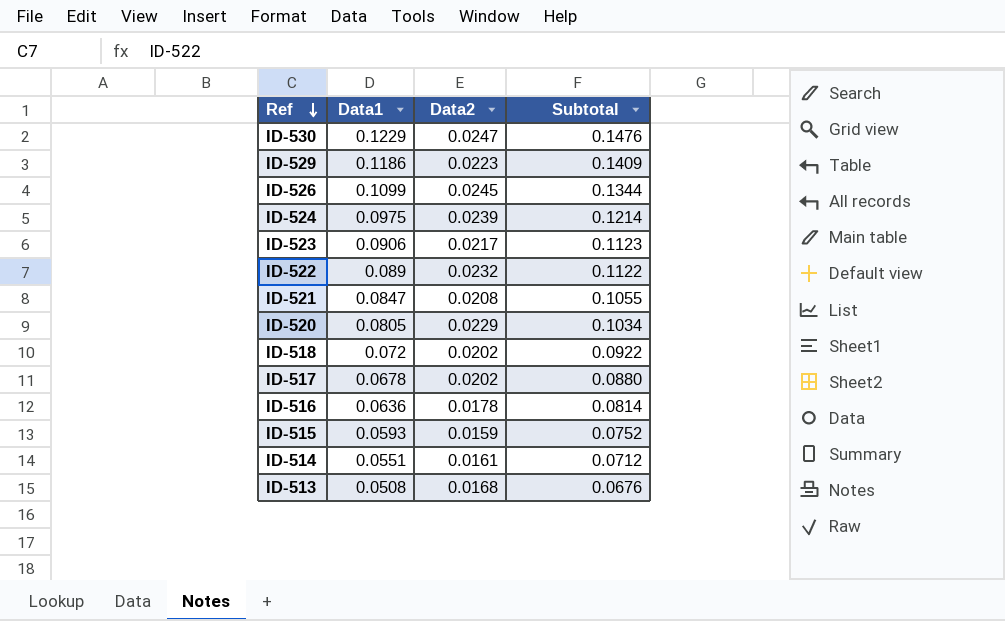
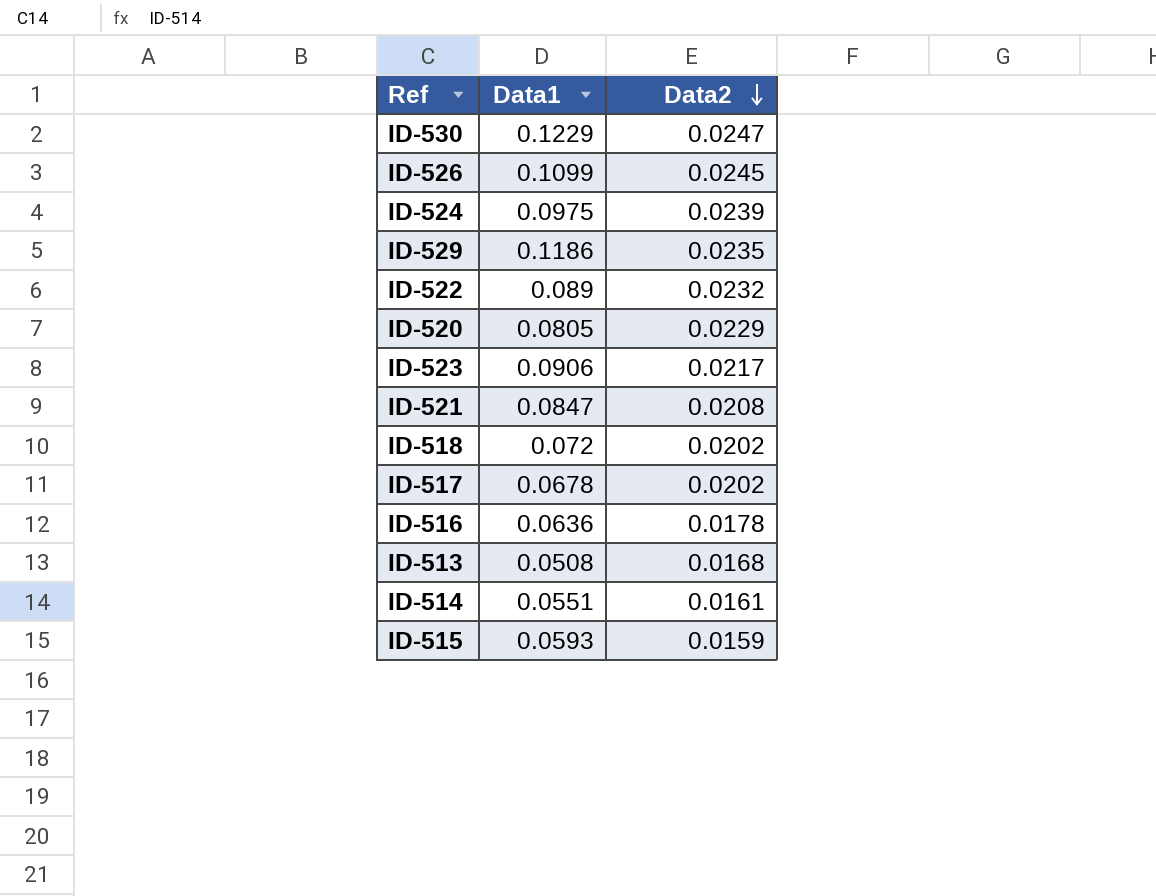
row order: Ref descending -> Data2 descending
column Subtotal | formula: [Data1] + [Data2] -> none
ID-529 | Data2: 0.0223 -> 0.0235

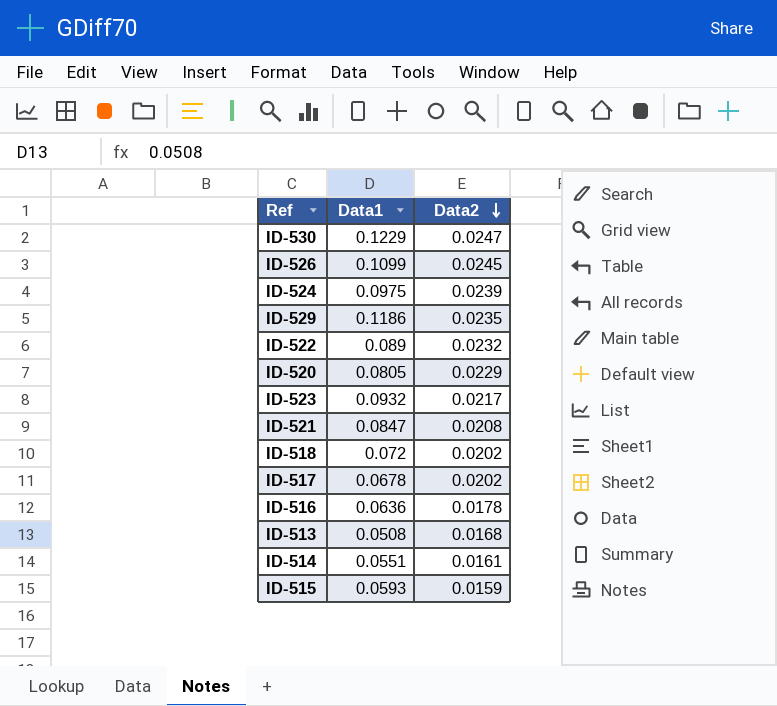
ID-523 | Data1: 0.0906 -> 0.0932

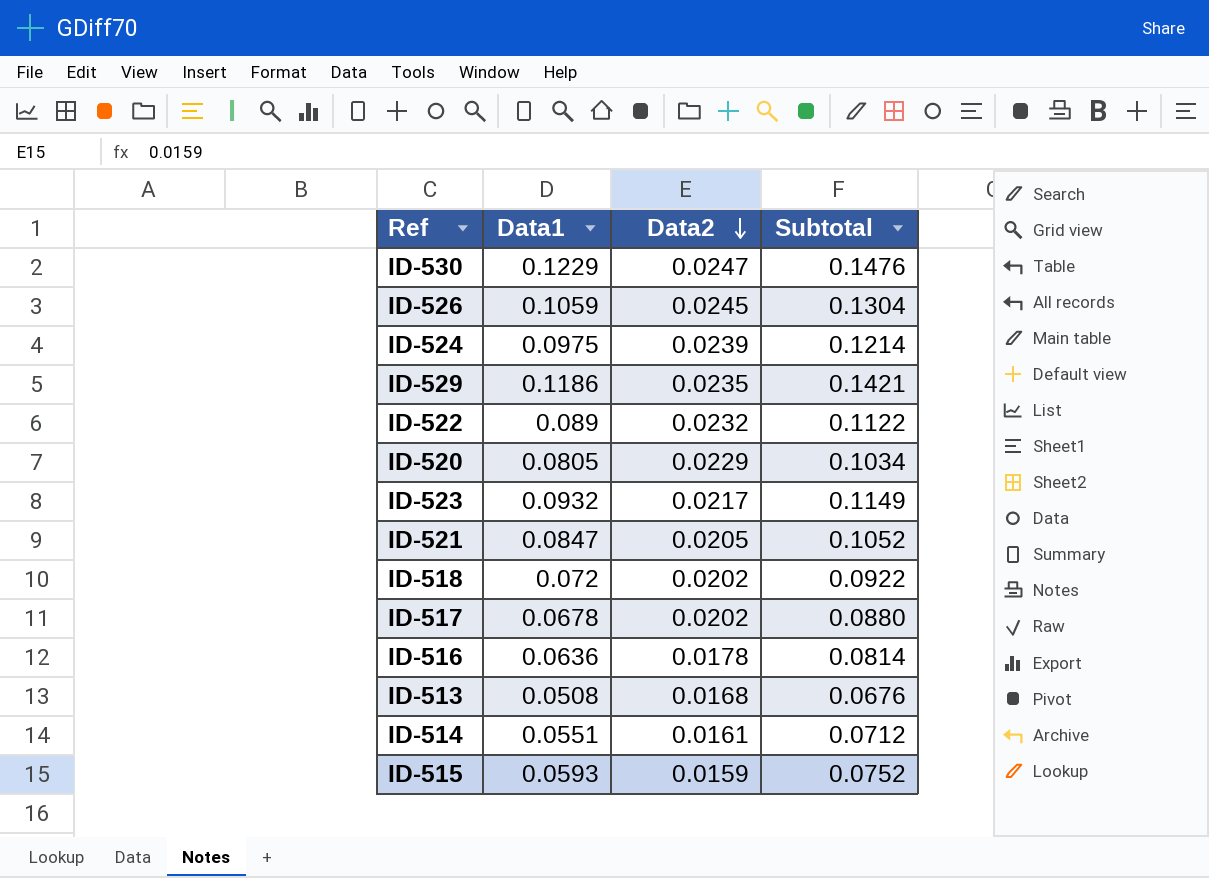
column Subtotal | formula: none -> [Data1] + [Data2]
ID-526 | Data1: 0.1099 -> 0.1059
ID-521 | Data2: 0.0208 -> 0.0205

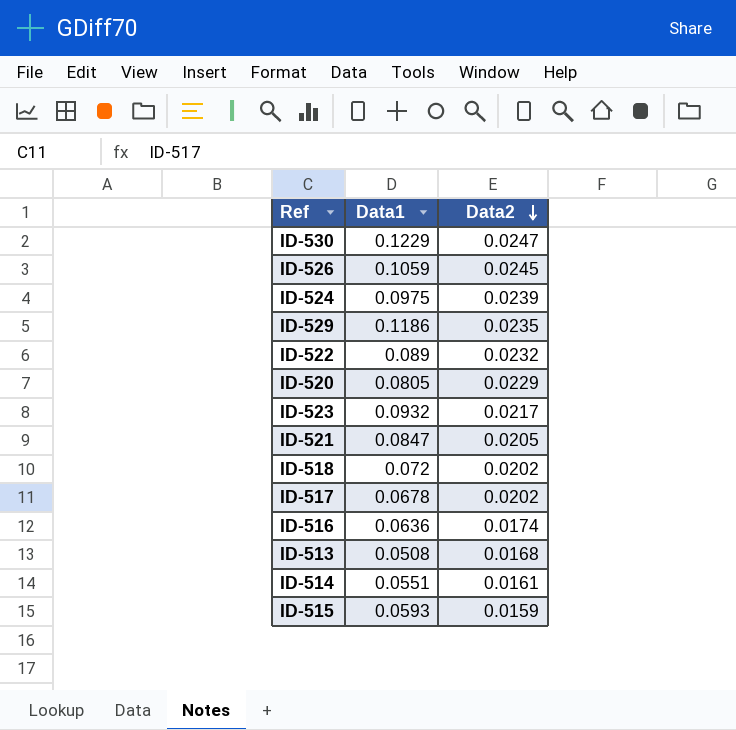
column Subtotal | formula: [Data1] + [Data2] -> none
ID-516 | Data2: 0.0178 -> 0.0174

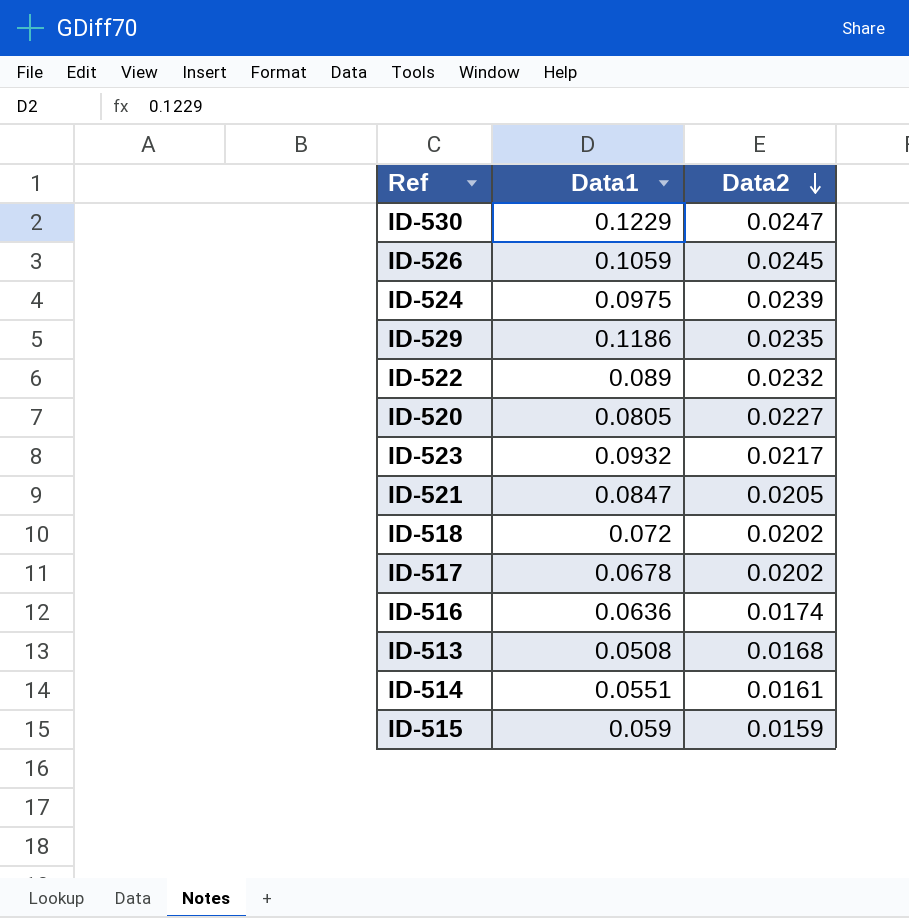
ID-520 | Data2: 0.0229 -> 0.0227
ID-515 | Data1: 0.0593 -> 0.059

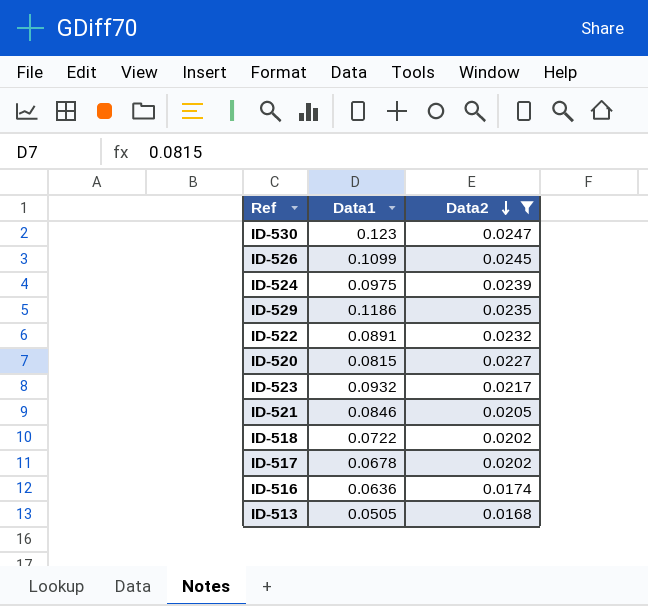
filter: none -> Data2 >= 0.0168
ID-530 | Data1: 0.1229 -> 0.123
ID-526 | Data1: 0.1059 -> 0.1099
ID-522 | Data1: 0.089 -> 0.0891
ID-520 | Data1: 0.0805 -> 0.0815
ID-521 | Data1: 0.0847 -> 0.0846
ID-518 | Data1: 0.072 -> 0.0722
ID-513 | Data1: 0.0508 -> 0.0505

